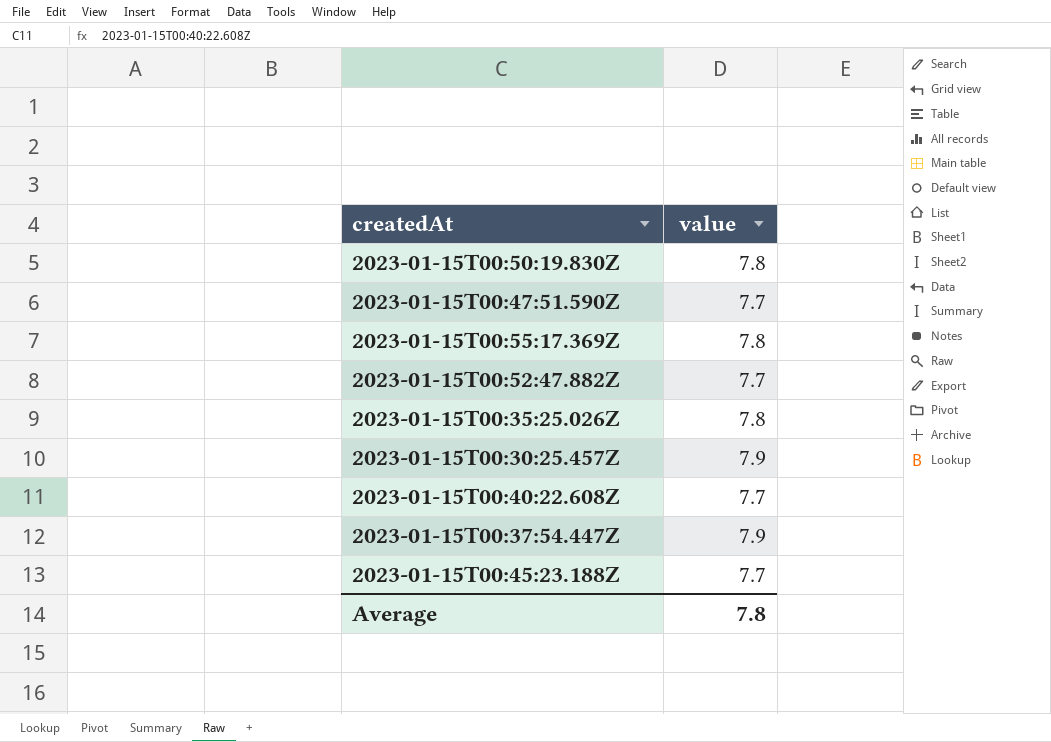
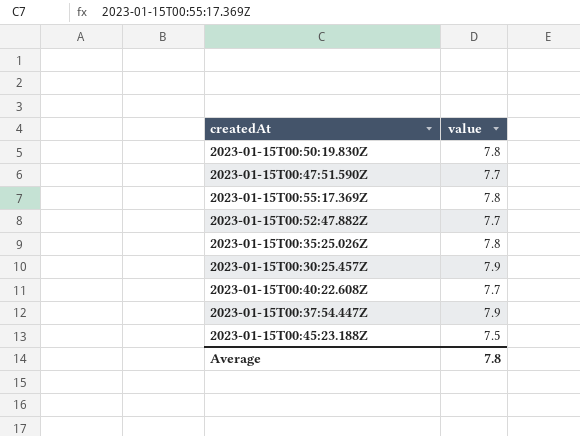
2023-01-15T00:45:23.188Z | value: 7.7 -> 7.5

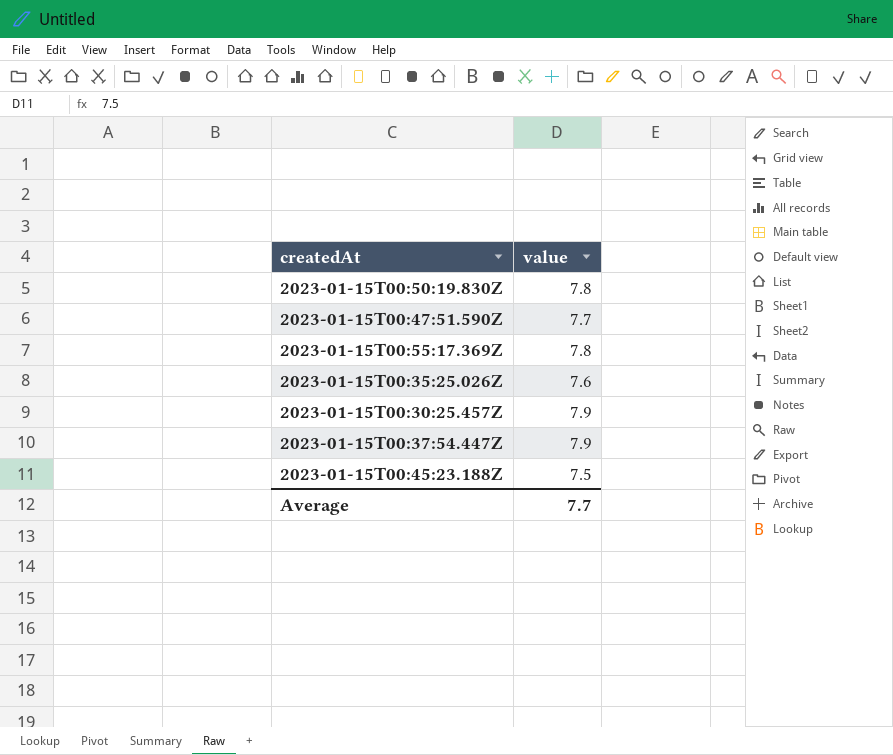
row 2023-01-15T00:52:47.882Z: 7.7 -> none
row 2023-01-15T00:40:22.608Z: 7.7 -> none
2023-01-15T00:35:25.026Z | value: 7.8 -> 7.6
Average | value: 7.8 -> 7.7

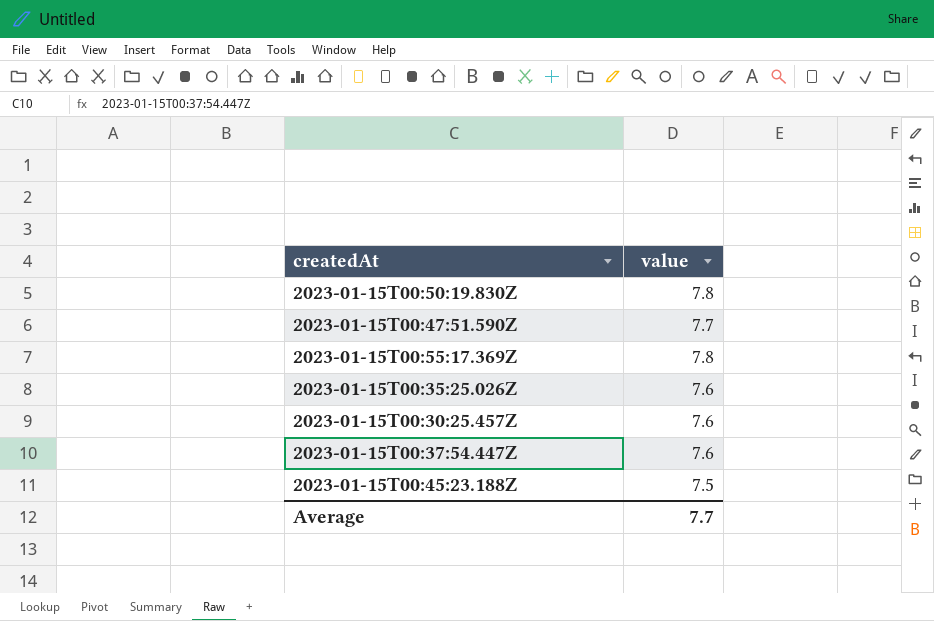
2023-01-15T00:30:25.457Z | value: 7.9 -> 7.6
2023-01-15T00:37:54.447Z | value: 7.9 -> 7.6

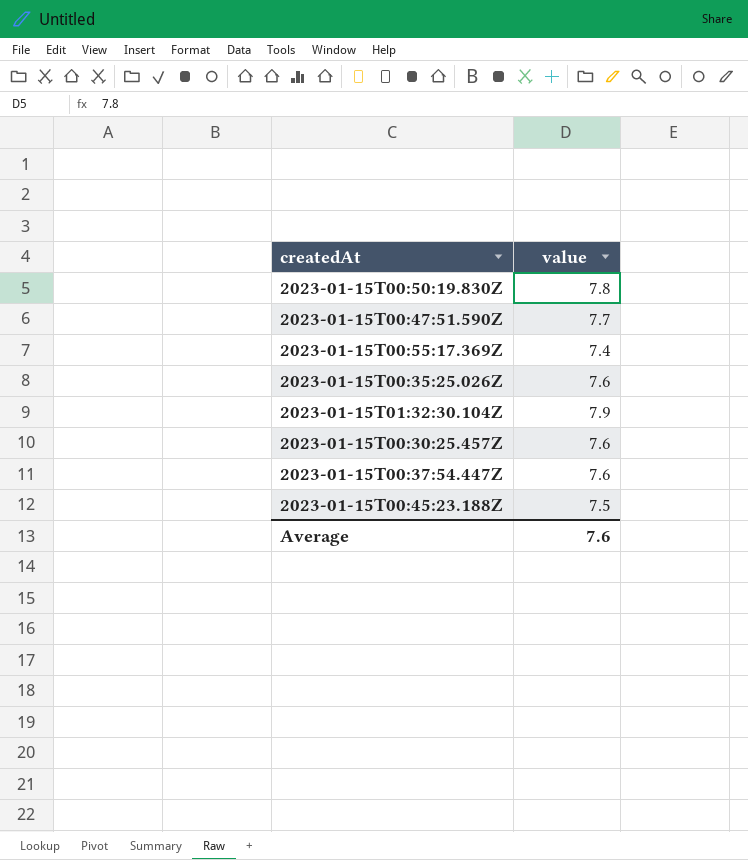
2023-01-15T00:55:17.369Z | value: 7.8 -> 7.4
row 2023-01-15T01:32:30.104Z: none -> 7.9
Average | value: 7.7 -> 7.6

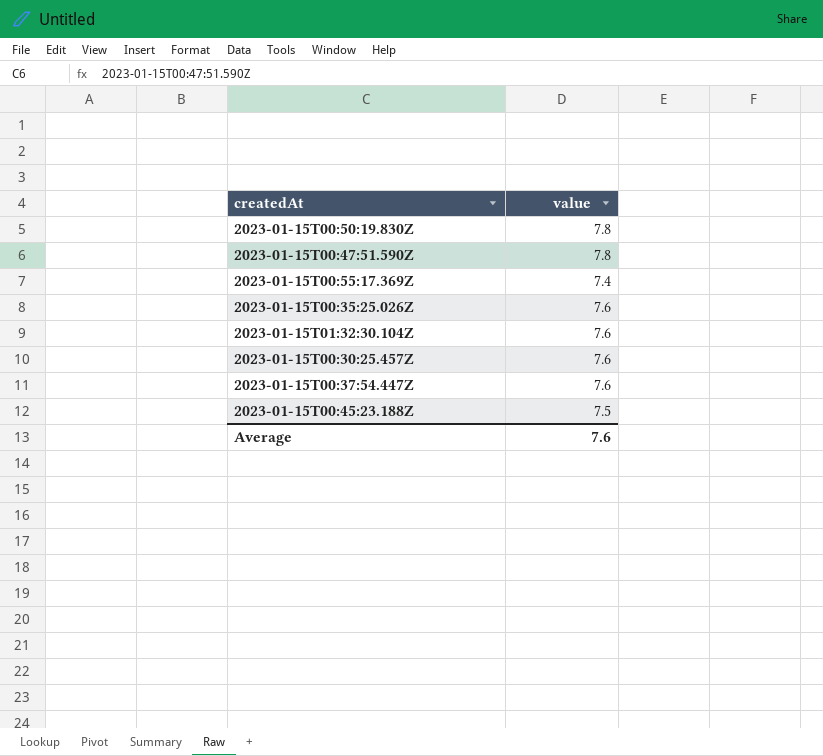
2023-01-15T00:47:51.590Z | value: 7.7 -> 7.8
2023-01-15T01:32:30.104Z | value: 7.9 -> 7.6

